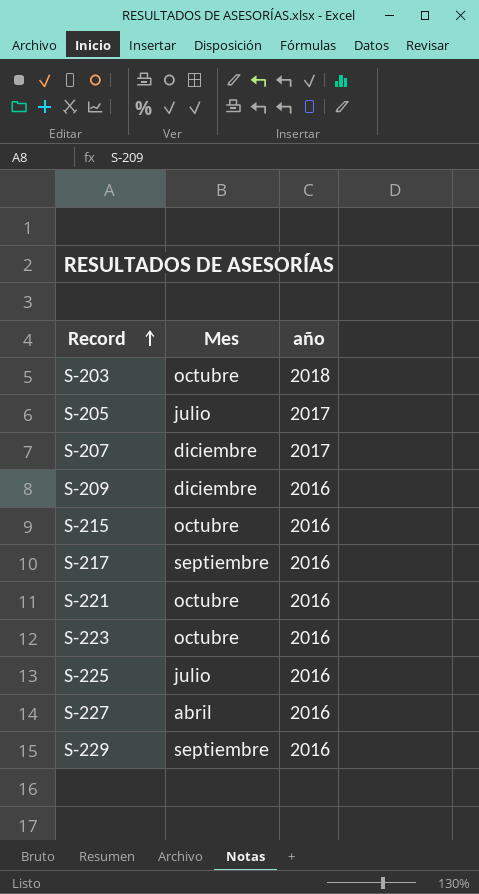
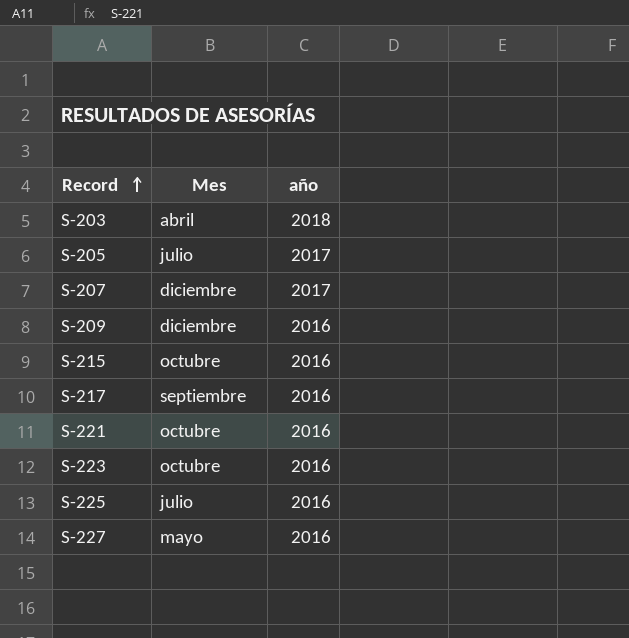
row S-229: septiembre | 2016 -> none
S-203 | Mes: octubre -> abril
S-227 | Mes: abril -> mayo

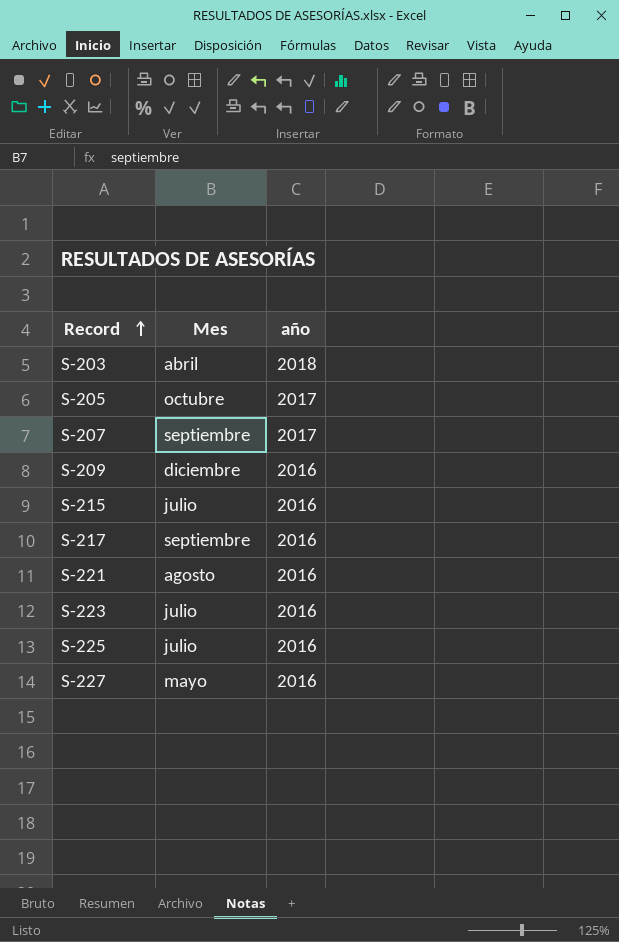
S-205 | Mes: julio -> octubre
S-207 | Mes: diciembre -> septiembre
S-215 | Mes: octubre -> julio
S-221 | Mes: octubre -> agosto
S-223 | Mes: octubre -> julio

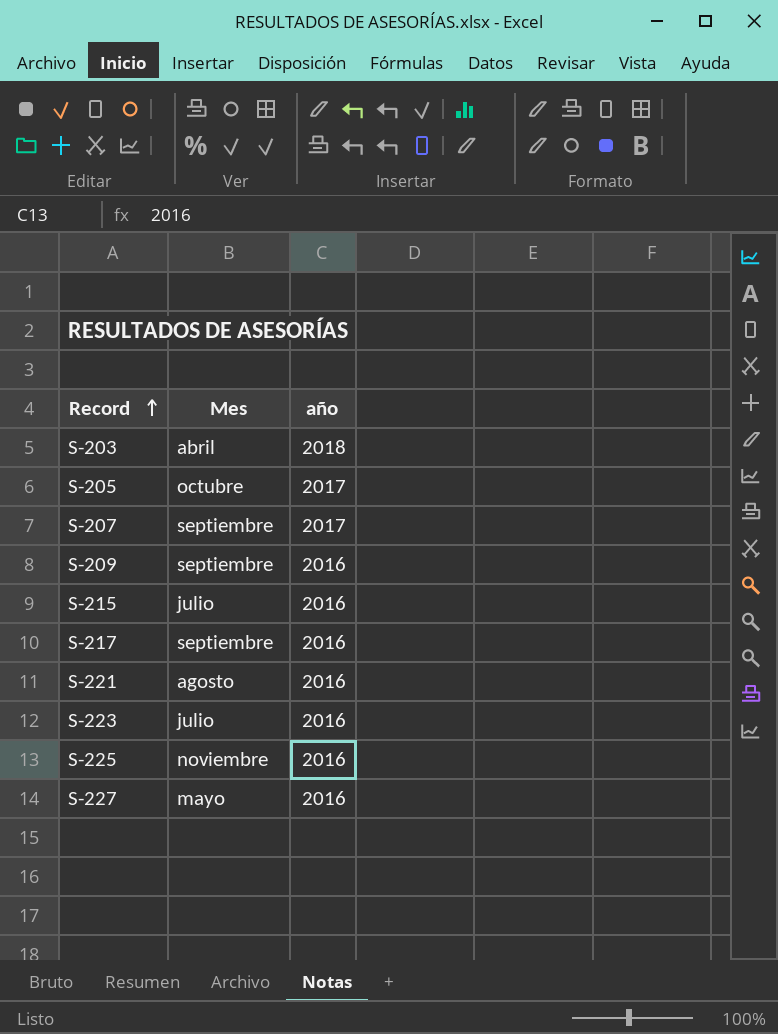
S-209 | Mes: diciembre -> septiembre
S-225 | Mes: julio -> noviembre

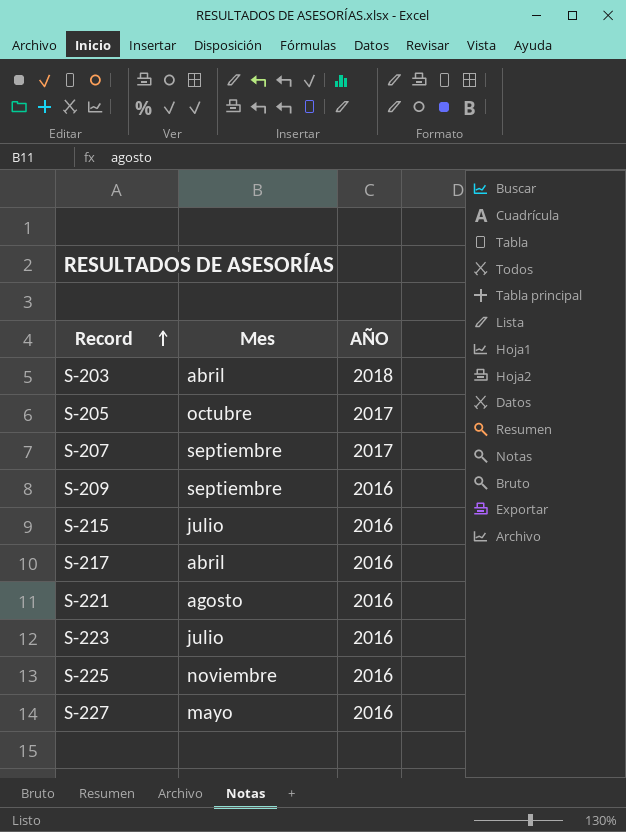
column name: año -> AÑO
S-217 | Mes: septiembre -> abril

